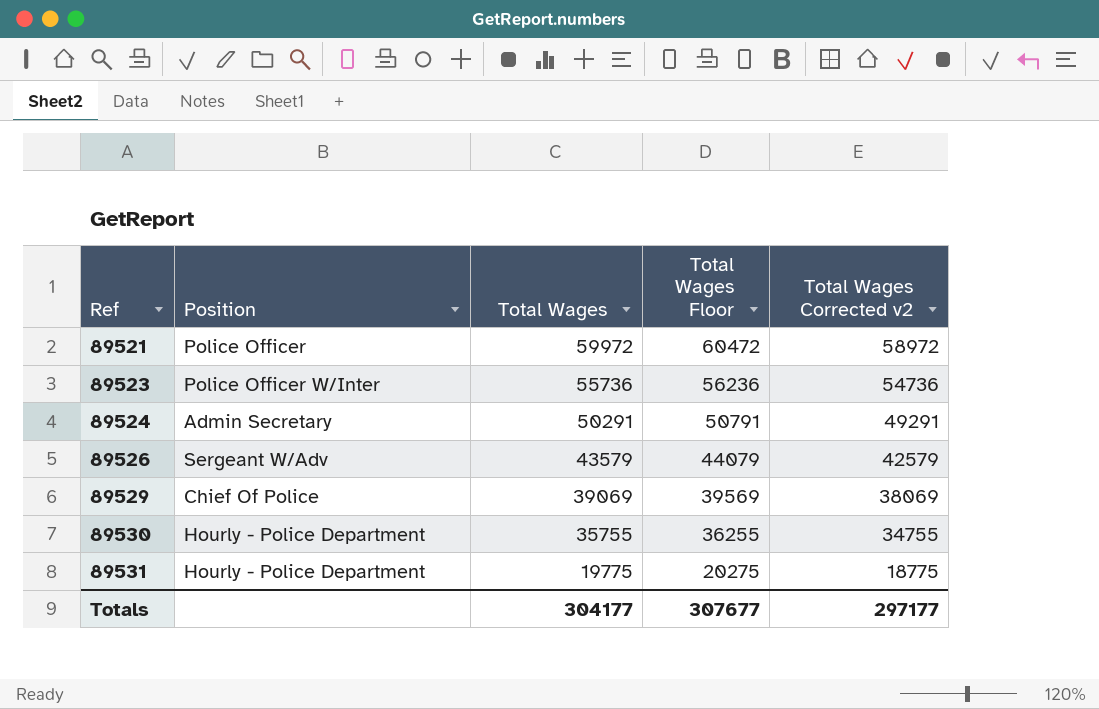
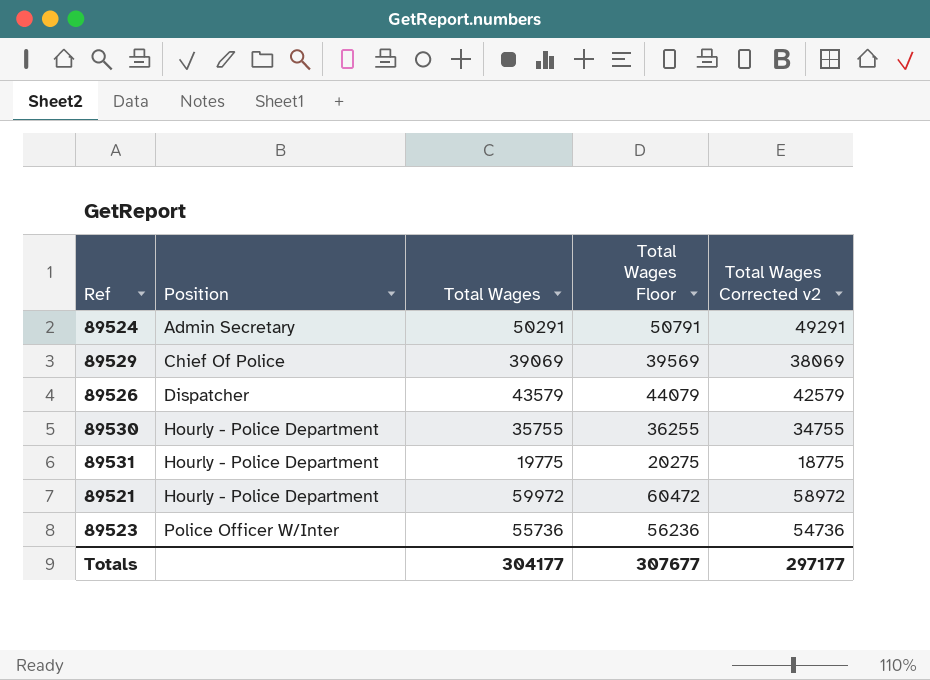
row order: Ref ascending -> Position ascending
89526 | Position: Sergeant W/Adv -> Dispatcher
89521 | Position: Police Officer -> Hourly - Police Department

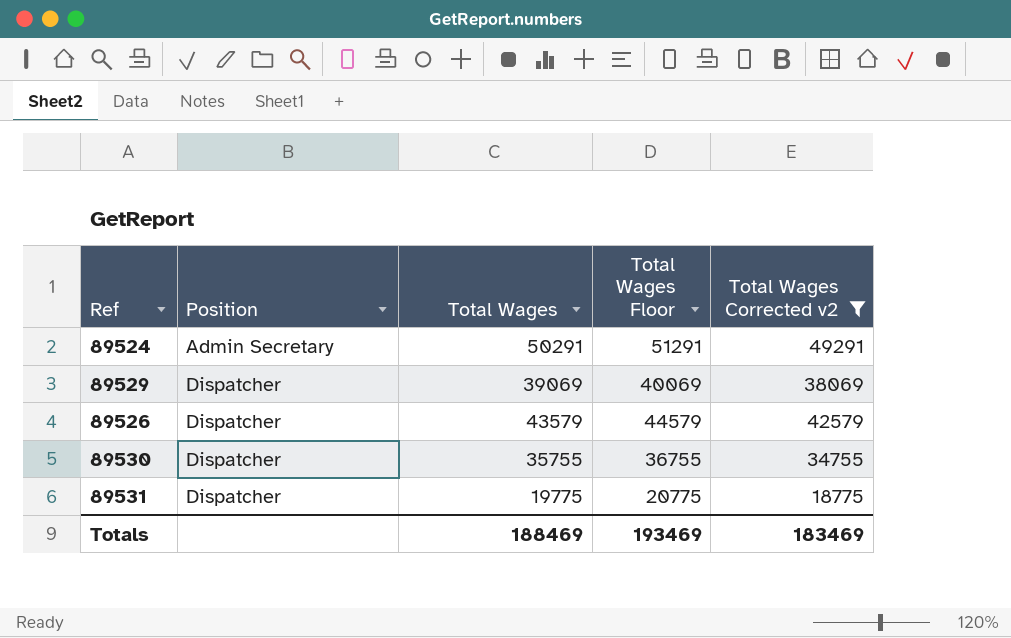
filter: none -> Total Wages Corrected v2 <= 49291
column Total Wages Floor | formula: [Total Wages] + 500 -> [Total Wages] + 1000
89529 | Position: Chief Of Police -> Dispatcher
89530 | Position: Hourly - Police Department -> Dispatcher
89531 | Position: Hourly - Police Department -> Dispatcher
Totals | Total Wages: 304177 -> 188469
Totals | Total Wages Floor: 307677 -> 193469
Totals | Total Wages Corrected v2: 297177 -> 183469

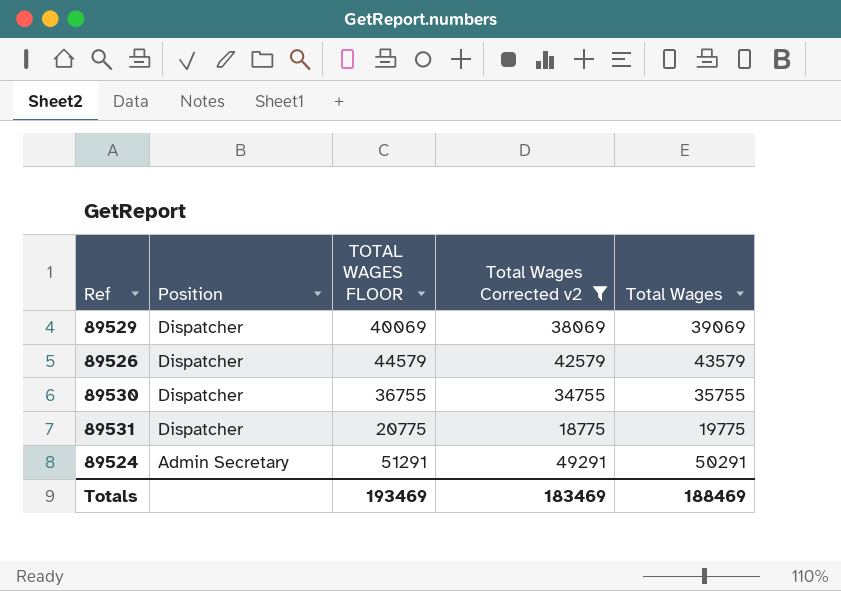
row order: Position ascending -> Position descending
column name: Total Wages Floor -> TOTAL WAGES FLOOR
column Total Wages | position: 3 -> 5

